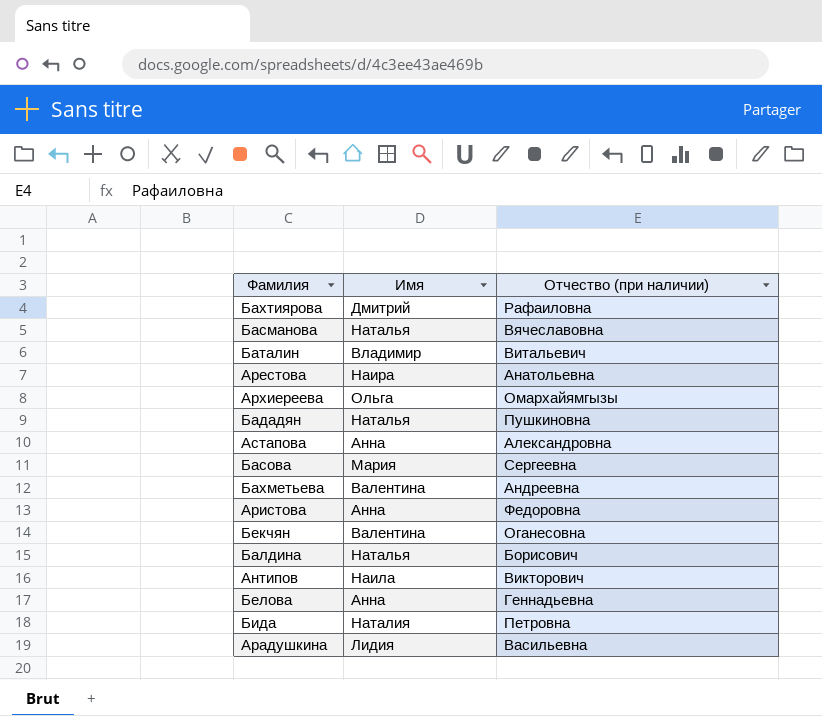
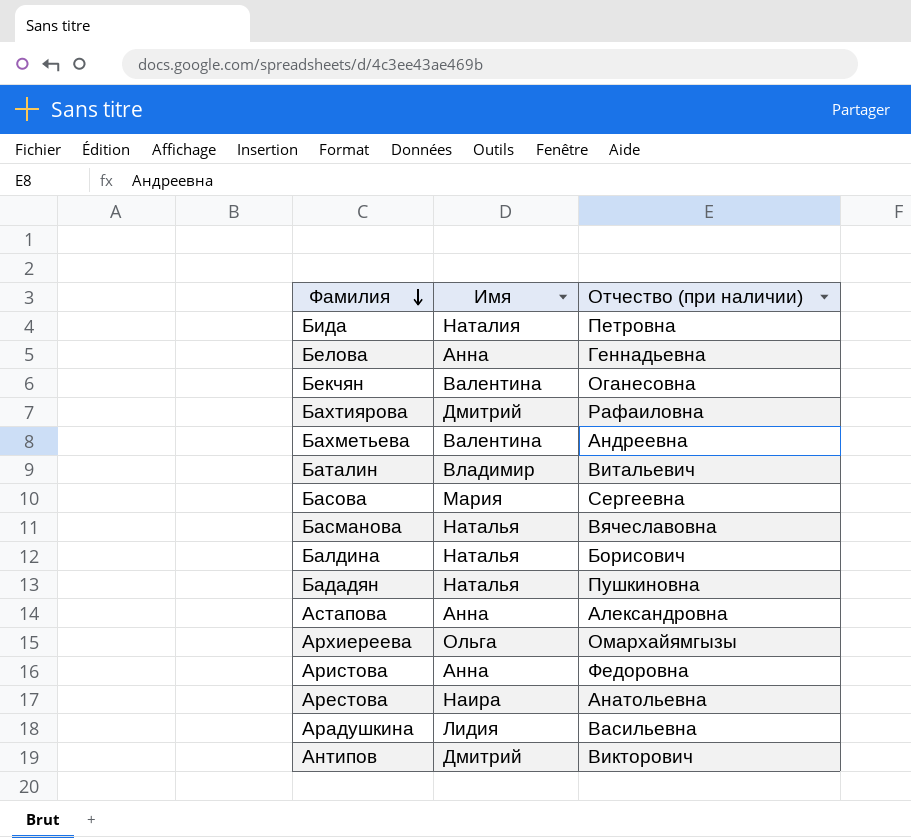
row order: none -> Фамилия descending
Антипов | Имя: Наила -> Дмитрий

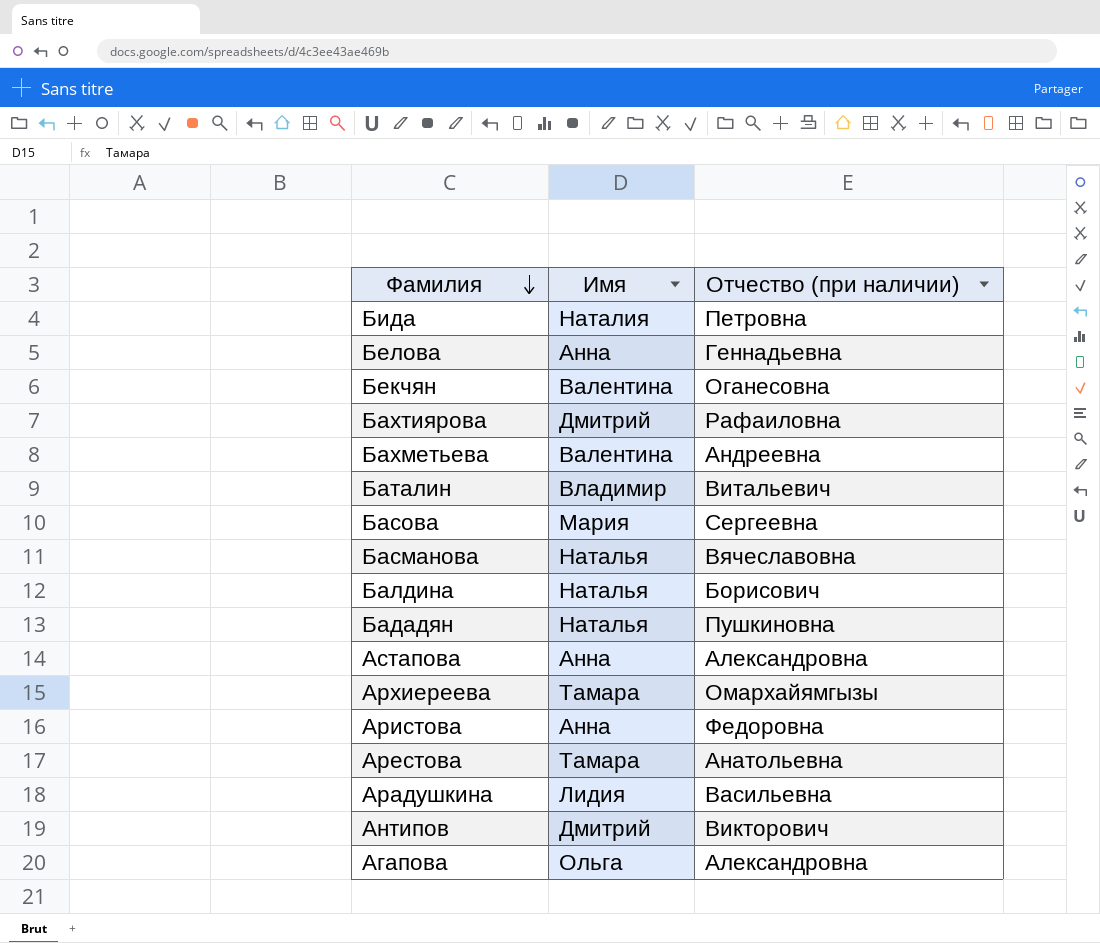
Архиереева | Имя: Ольга -> Тамара
Арестова | Имя: Наира -> Тамара
row Агапова: none -> Ольга | Александровна

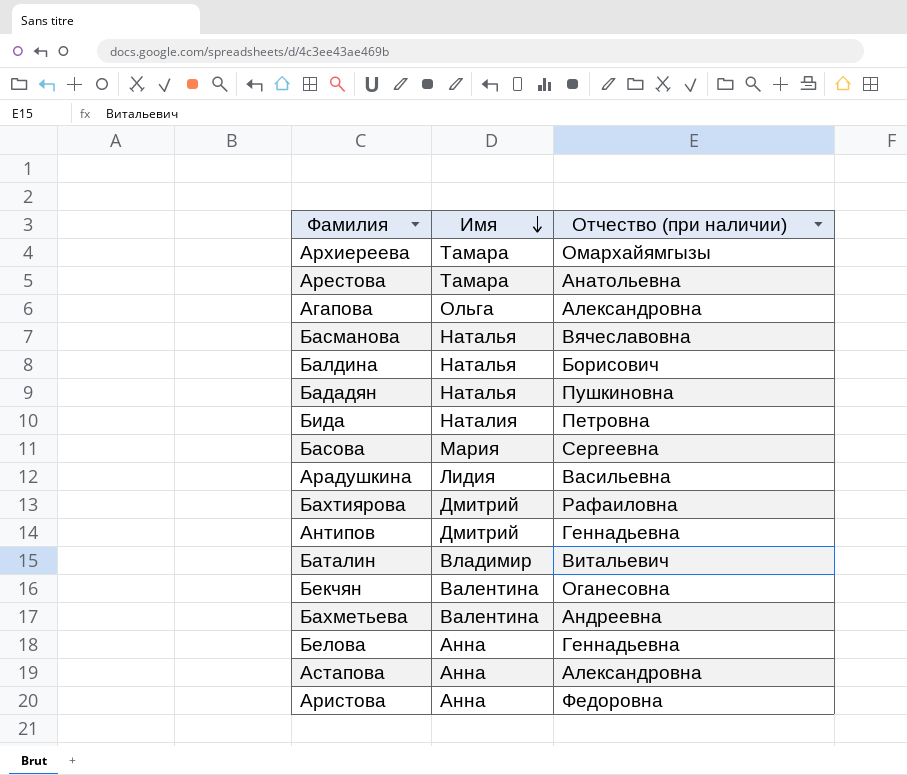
row order: Фамилия descending -> Имя descending
Антипов | Отчество (при наличии): Викторович -> Геннадьевна

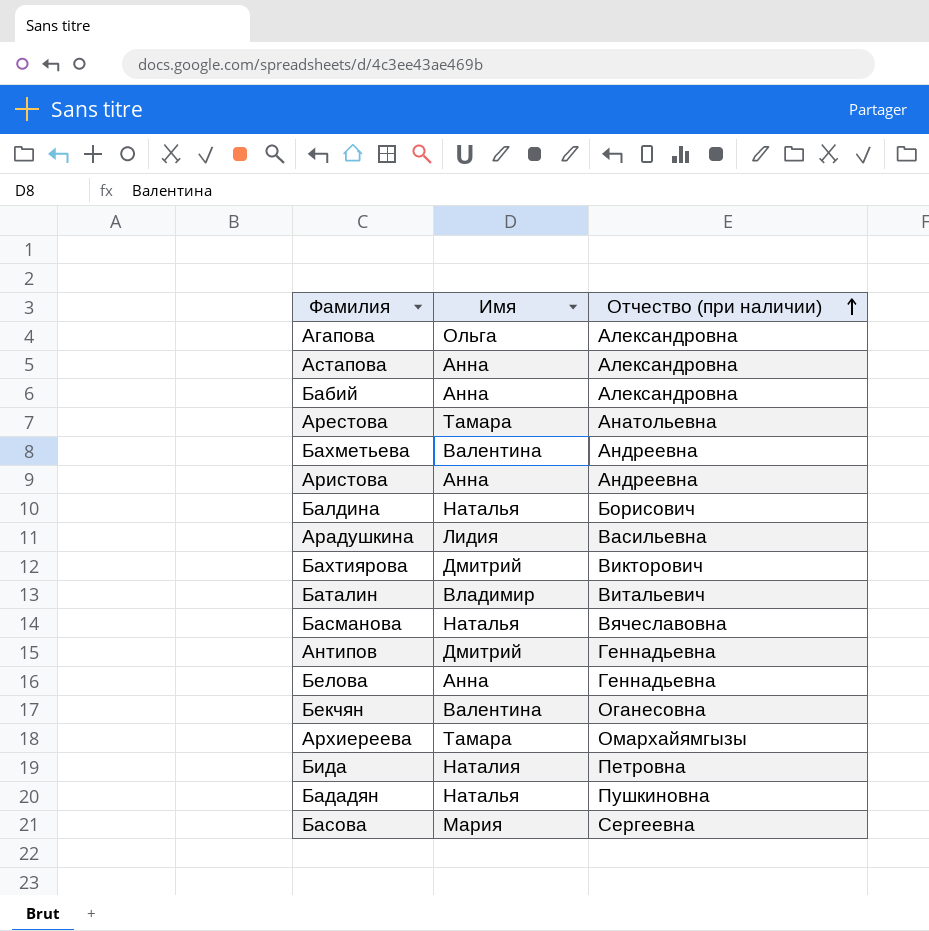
row order: Имя descending -> Отчество (при наличии) ascending
row Бабий: none -> Анна | Александровна
Аристова | Отчество (при наличии): Федоровна -> Андреевна
Бахтиярова | Отчество (при наличии): Рафаиловна -> Викторович

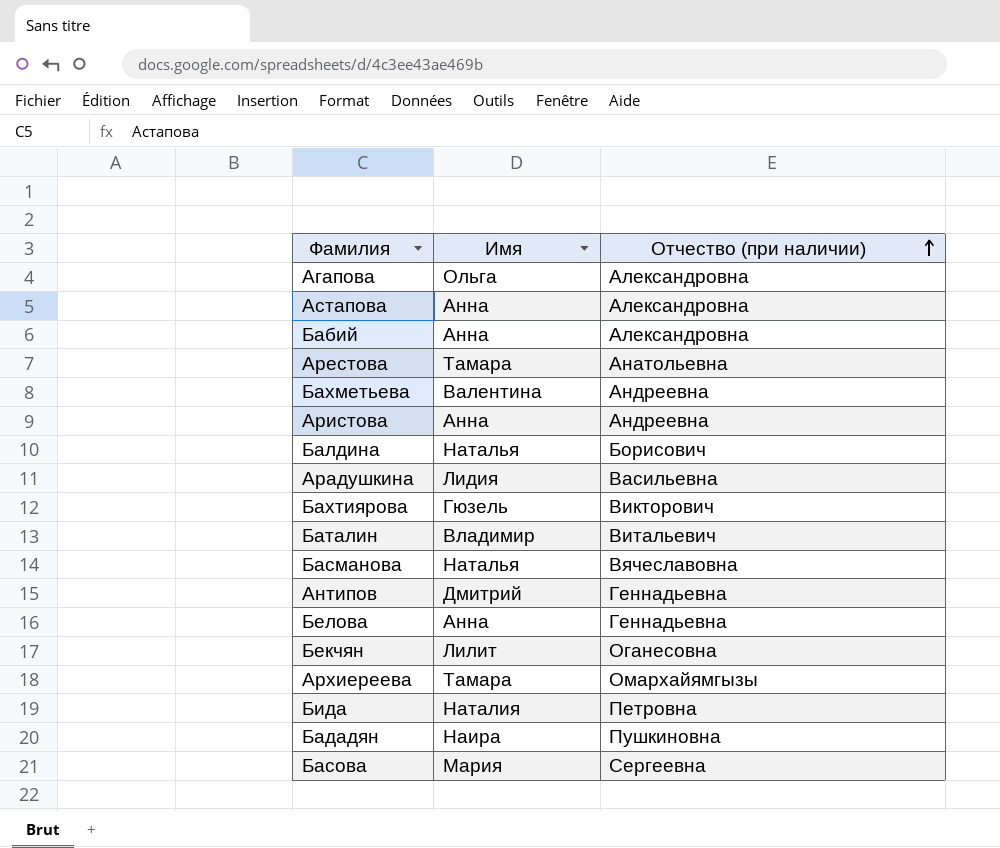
Бахтиярова | Имя: Дмитрий -> Гюзель
Бекчян | Имя: Валентина -> Лилит
Бададян | Имя: Наталья -> Наира

